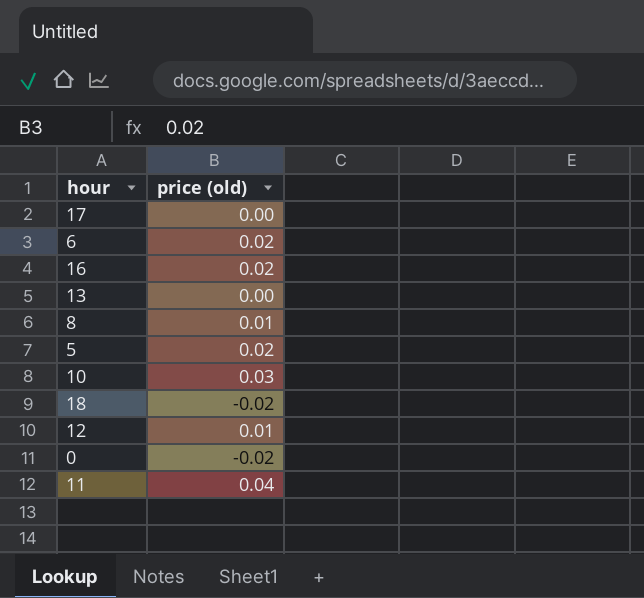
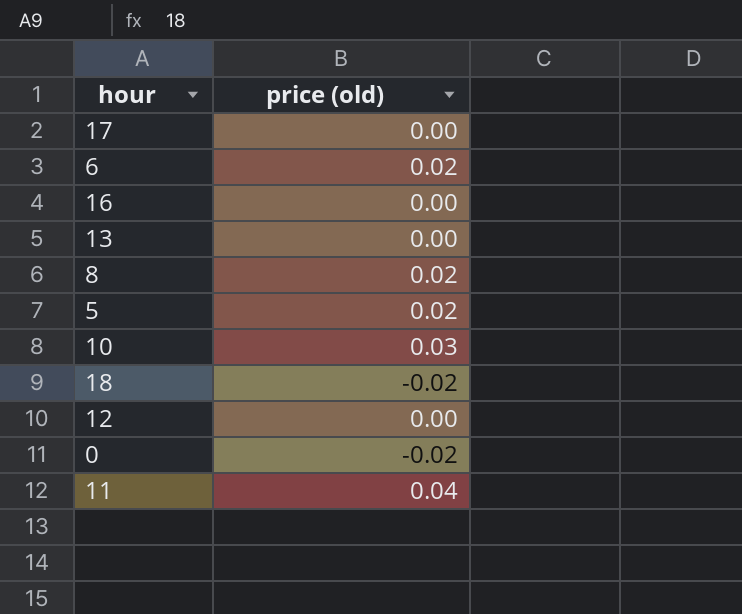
16 | price (old): 0.02 -> 0.00
8 | price (old): 0.01 -> 0.02
12 | price (old): 0.01 -> 0.00

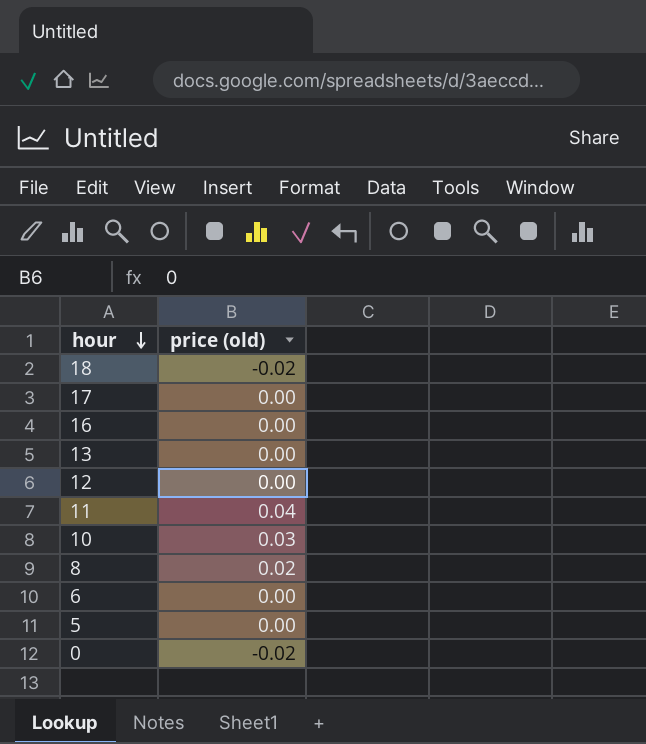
row order: none -> hour descending
6 | price (old): 0.02 -> 0.00
5 | price (old): 0.02 -> 0.00

